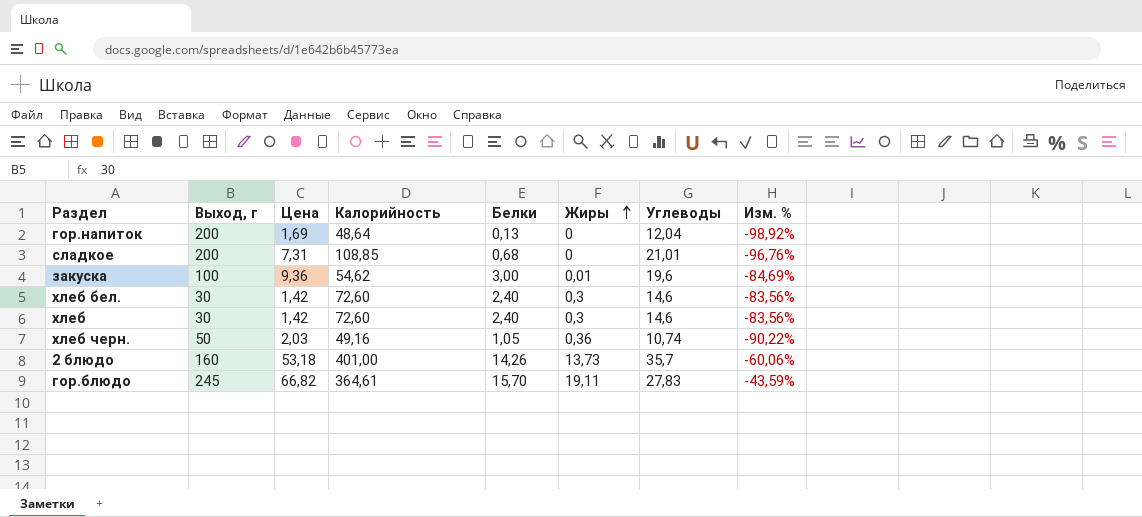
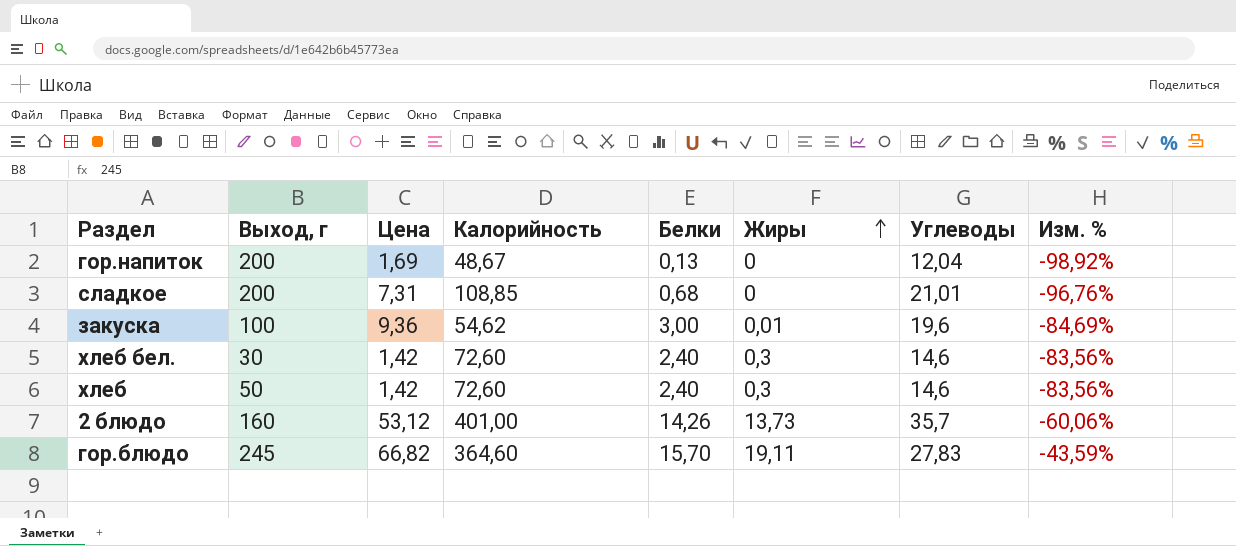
row хлеб черн.: 50 | 2,03 | 49,16 | 1,05 | 0,36 | 10,74 | -90,22% -> none
гор.напиток | Калорийность: 48,64 -> 48,67
хлеб | Выход, г: 30 -> 50
2 блюдо | Цена: 53,18 -> 53,12
гор.блюдо | Калорийность: 364,61 -> 364,60

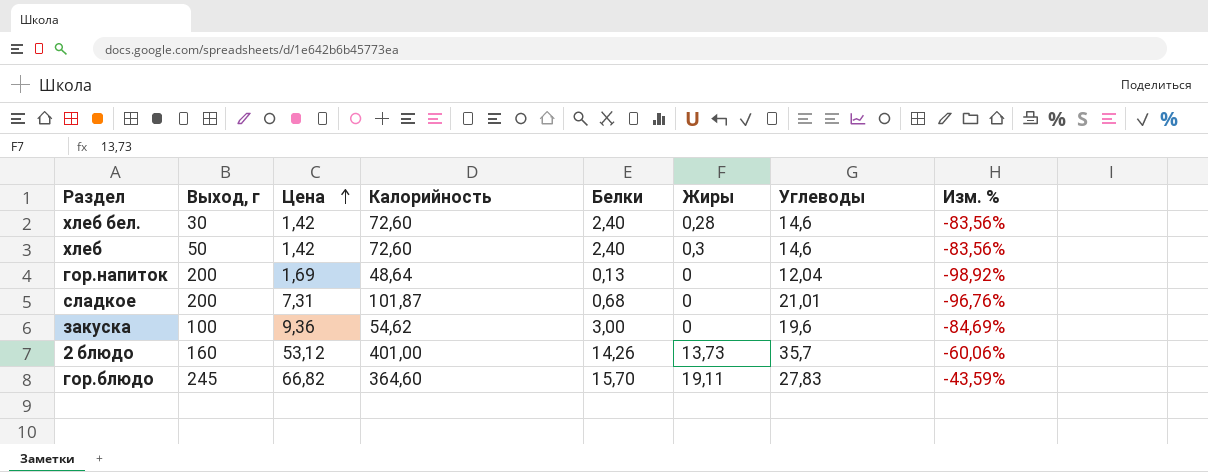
row order: Жиры ascending -> Цена ascending
хлеб бел. | Жиры: 0,3 -> 0,28
гор.напиток | Калорийность: 48,67 -> 48,64
сладкое | Калорийность: 108,85 -> 101,87
закуска | Жиры: 0,01 -> 0

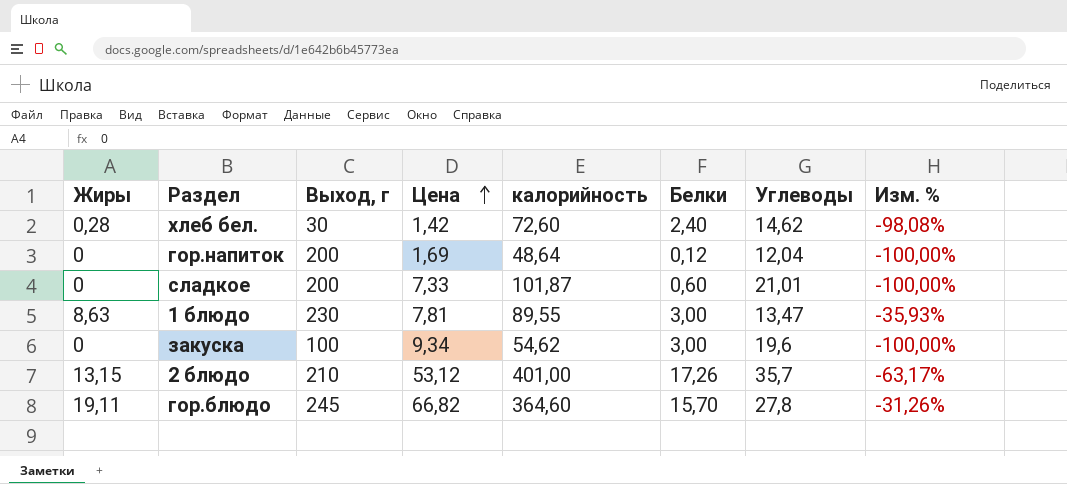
column Жиры | position: 6 -> 1
column name: Калорийность -> калорийность
column Изм. % | formula: ([Белки] - [Углеводы]) / [Углеводы] -> ([Жиры] - [Углеводы]) / [Углеводы]
row хлеб: 50 | 1,42 | 72,60 | 2,40 | 0,3 | 14,6 | -83,56% -> none
хлеб бел. | Углеводы: 14,6 -> 14,62
гор.напиток | Белки: 0,13 -> 0,12
сладкое | Цена: 7,31 -> 7,33
сладкое | Белки: 0,68 -> 0,60
row 1 блюдо: none -> 8,63 | 230 | 7,81 | 89,55 | 3,00 | 13,47 | -35,93%
закуска | Цена: 9,36 -> 9,34
2 блюдо | Жиры: 13,73 -> 13,15
2 блюдо | Выход, г: 160 -> 210
2 блюдо | Белки: 14,26 -> 17,26
гор.блюдо | Углеводы: 27,83 -> 27,8

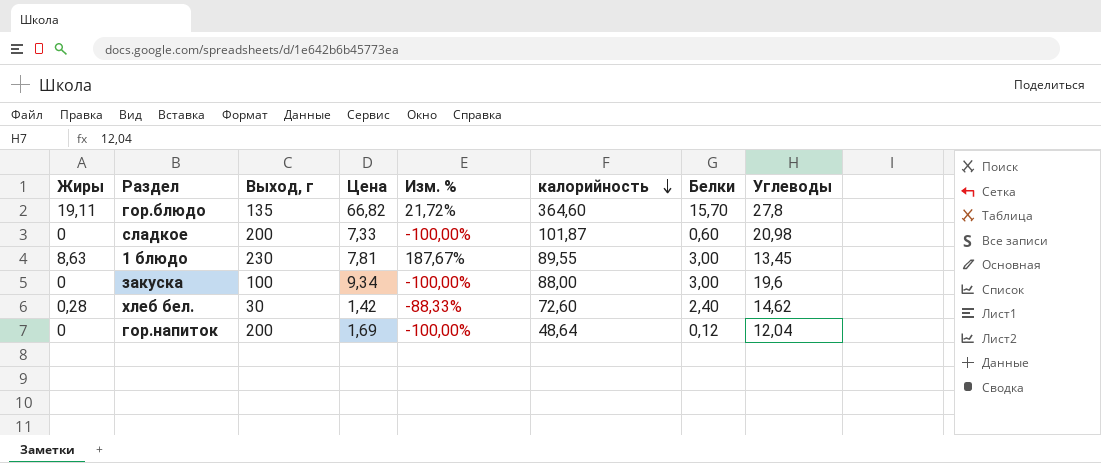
row order: Цена ascending -> калорийность descending
column Изм. % | formula: ([Жиры] - [Углеводы]) / [Углеводы] -> ([Жиры] - [Белки]) / [Белки]
column Изм. % | position: 8 -> 5
row 2 блюдо: 13,15 | 210 | 53,12 | 401,00 | 17,26 | 35,7 | -63,17% -> none
гор.блюдо | Выход, г: 245 -> 135
сладкое | Углеводы: 21,01 -> 20,98
1 блюдо | Углеводы: 13,47 -> 13,45
закуска | калорийность: 54,62 -> 88,00

